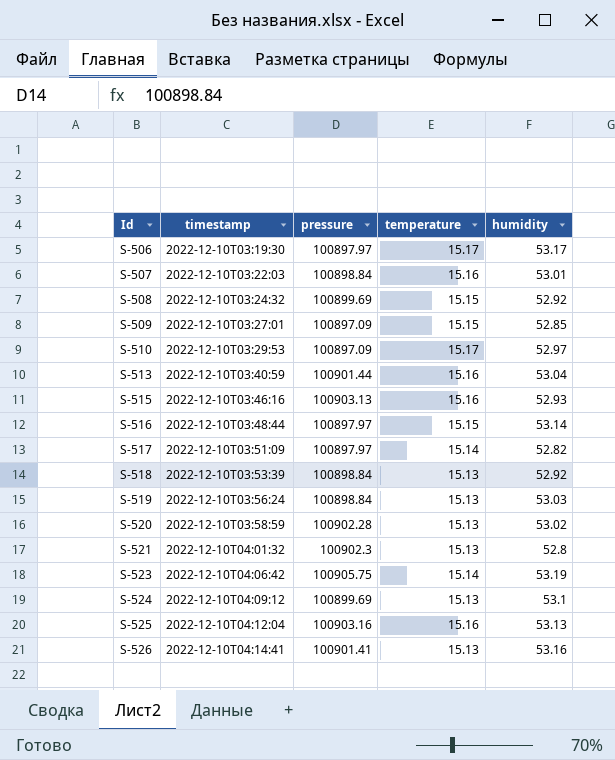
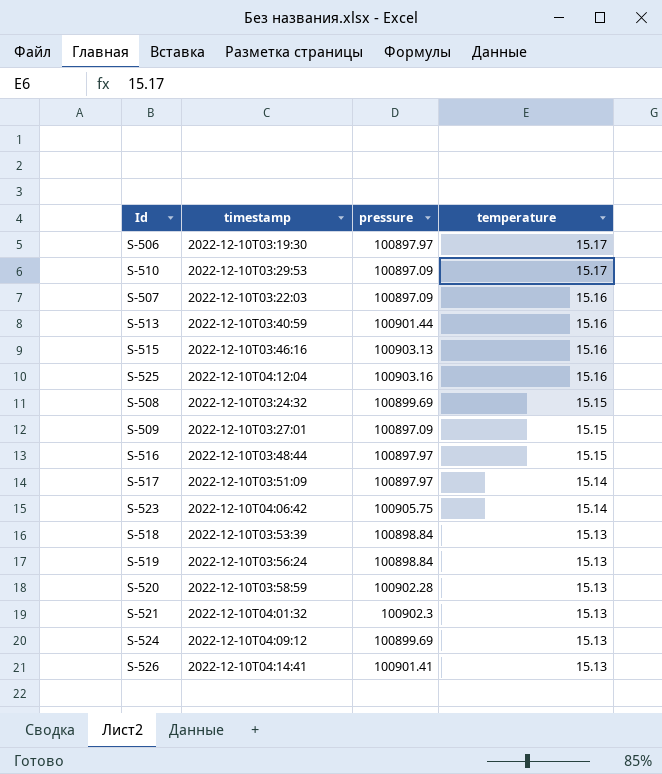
row order: Id ascending -> temperature descending
column humidity | position: 5 -> none
S-507 | pressure: 100898.84 -> 100897.09

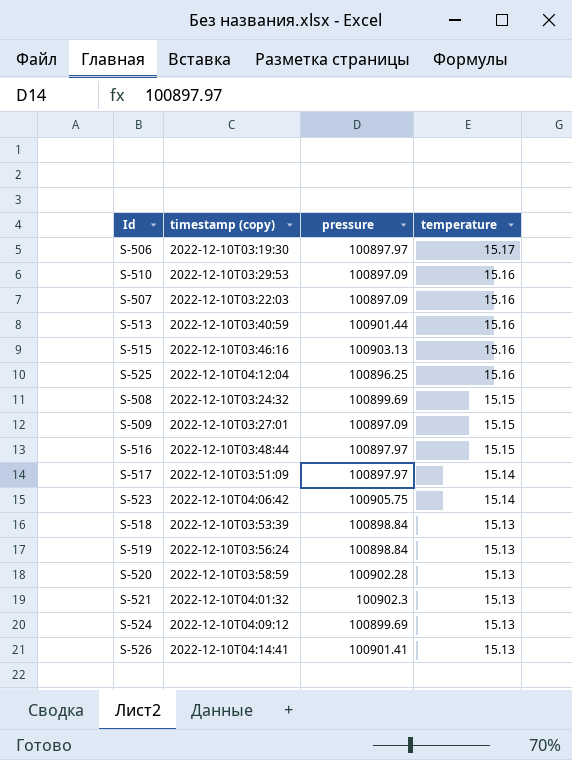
column name: timestamp -> timestamp (copy)
S-510 | temperature: 15.17 -> 15.16
S-525 | pressure: 100903.16 -> 100896.25

